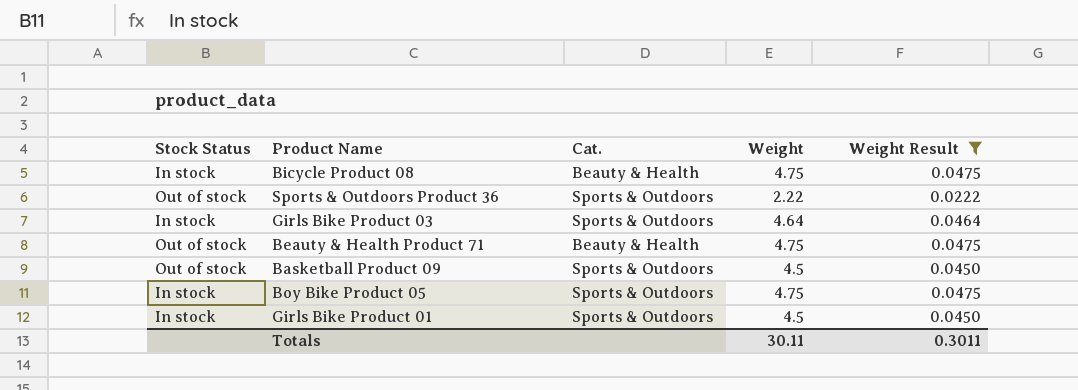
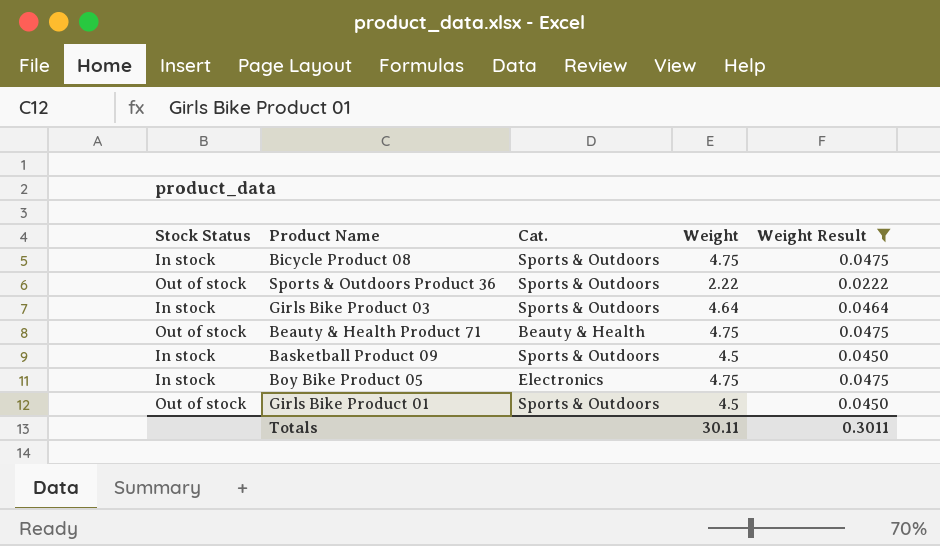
Bicycle Product 08 | Cat.: Beauty & Health -> Sports & Outdoors
Basketball Product 09 | Stock Status: Out of stock -> In stock
Boy Bike Product 05 | Cat.: Sports & Outdoors -> Electronics
Girls Bike Product 01 | Stock Status: In stock -> Out of stock

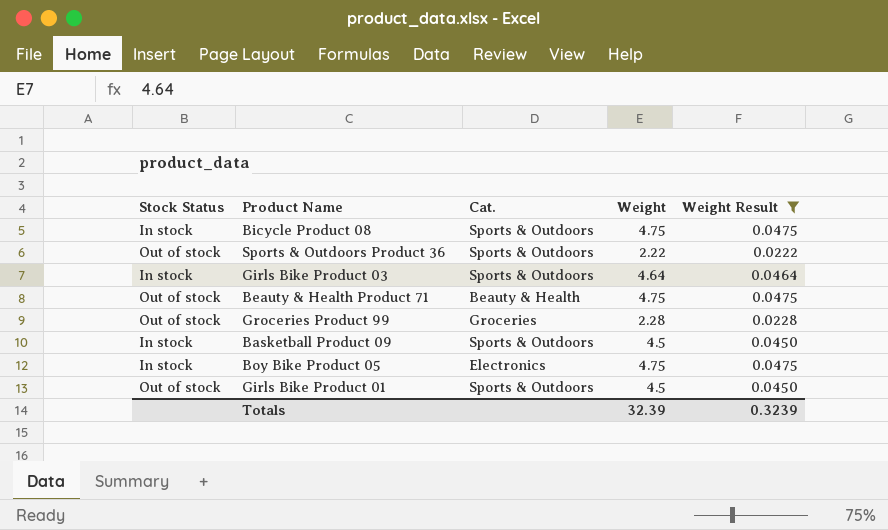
row Groceries Product 99: none -> Out of stock | Groceries | 2.28 | 0.0228
Totals | Weight: 30.11 -> 32.39
Totals | Weight Result: 0.3011 -> 0.3239

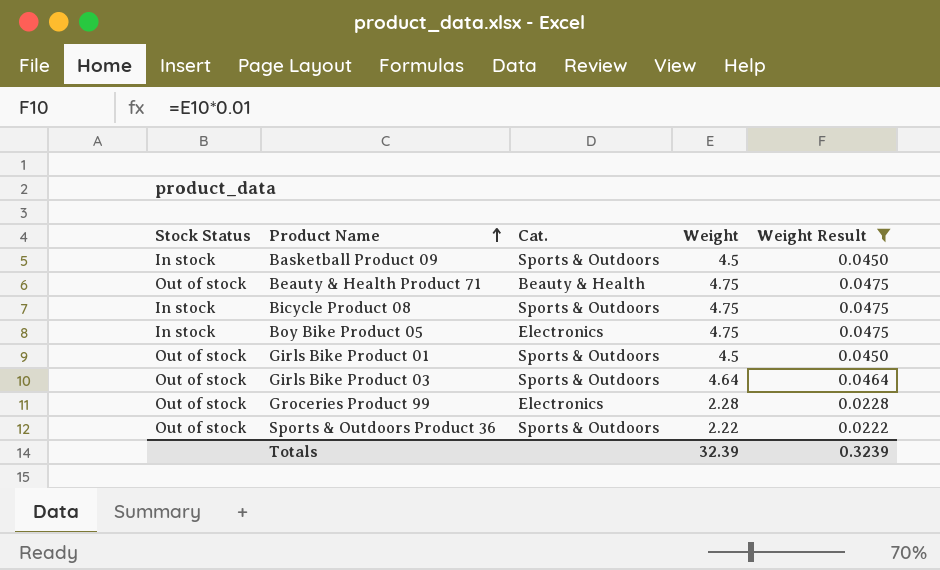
row order: none -> Product Name ascending
Girls Bike Product 03 | Stock Status: In stock -> Out of stock
Groceries Product 99 | Cat.: Groceries -> Electronics

